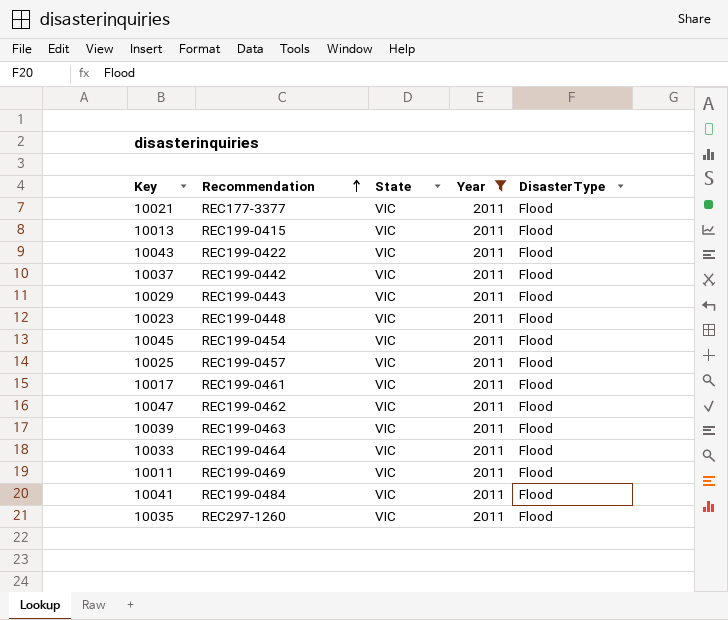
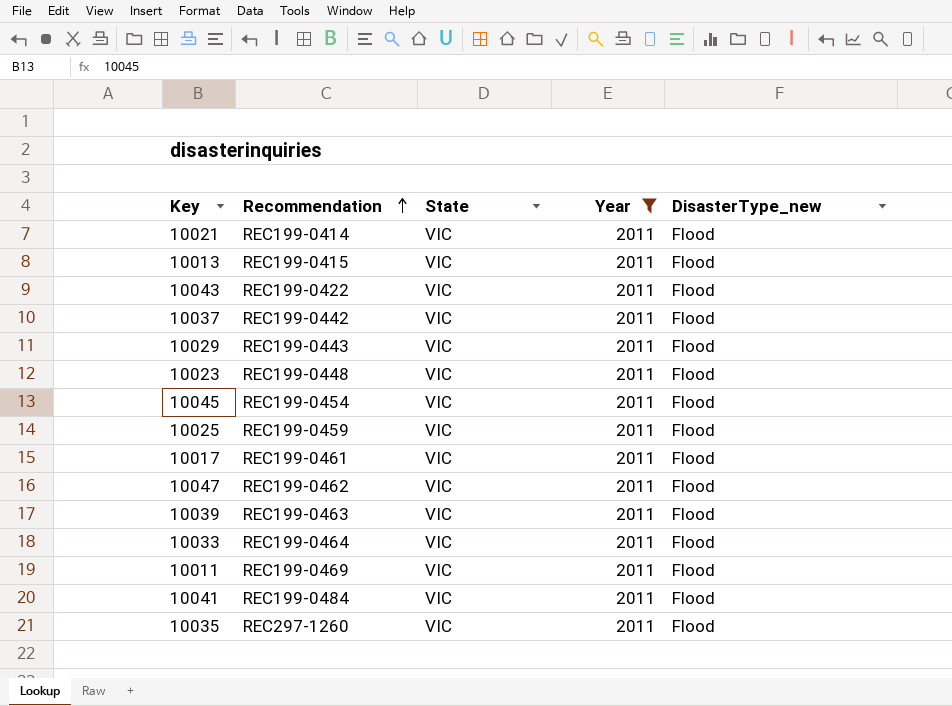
column name: DisasterType -> DisasterType_new
10021 | Recommendation: REC177-3377 -> REC199-0414
10025 | Recommendation: REC199-0457 -> REC199-0459

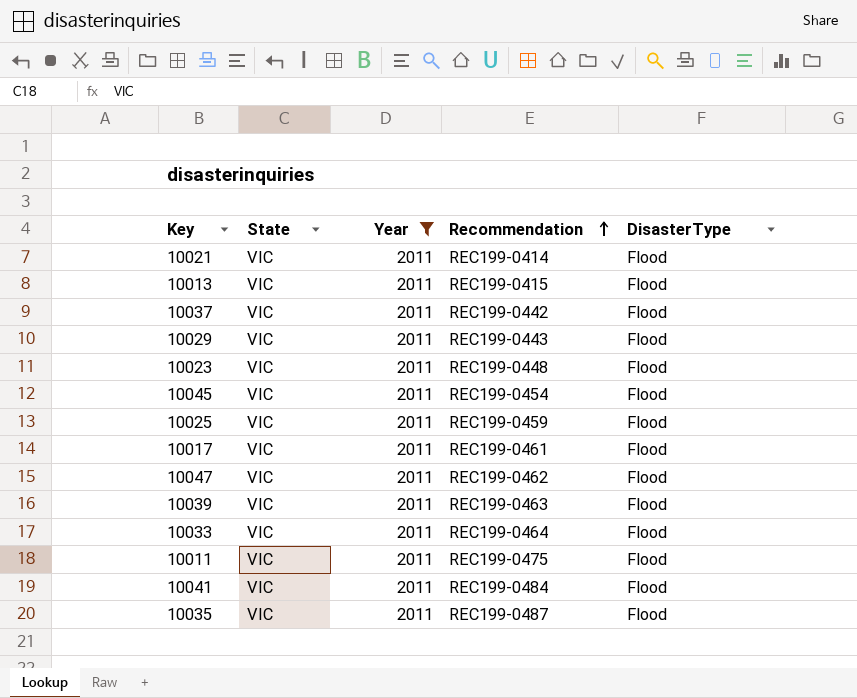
column Recommendation | position: 2 -> 4
column name: DisasterType_new -> DisasterType
row 10043: REC199-0422 | VIC | 2011 | Flood -> none
10011 | Recommendation: REC199-0469 -> REC199-0475
10035 | Recommendation: REC297-1260 -> REC199-0487

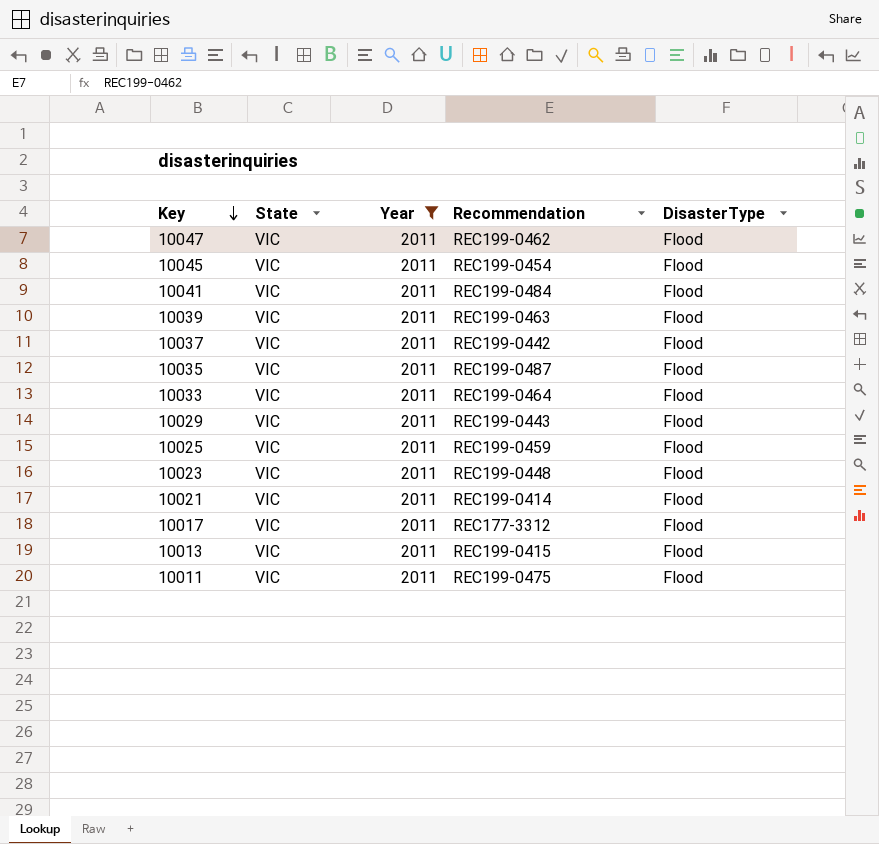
row order: Recommendation ascending -> Key descending
10017 | Recommendation: REC199-0461 -> REC177-3312

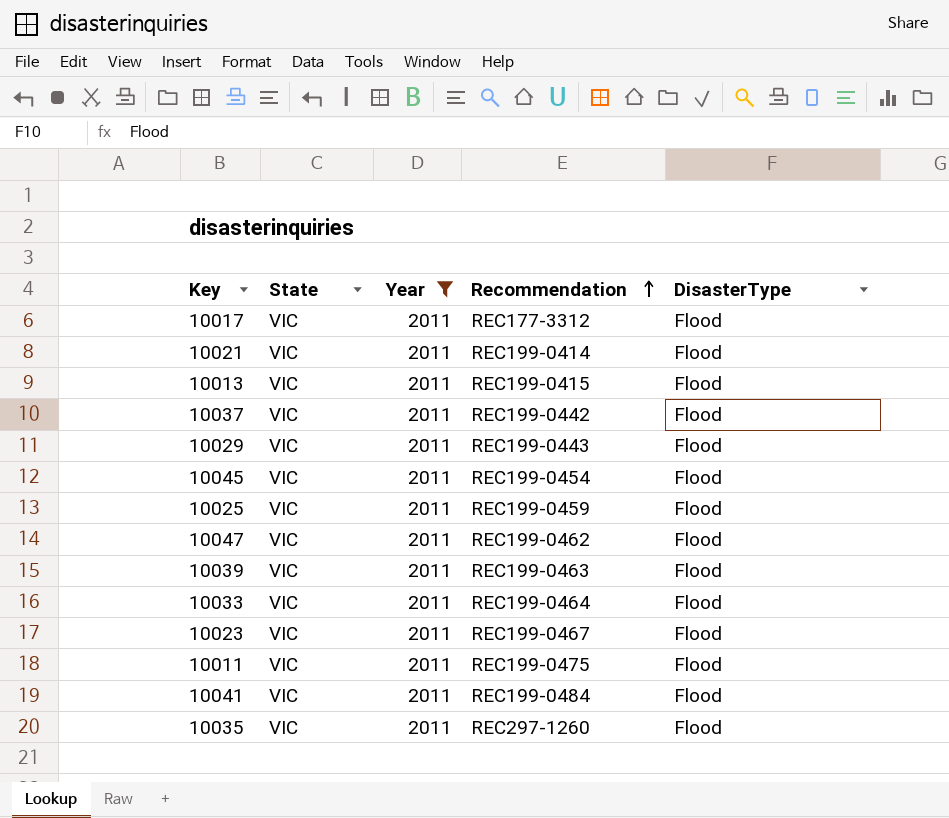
row order: Key descending -> Recommendation ascending
10023 | Recommendation: REC199-0448 -> REC199-0467
10035 | Recommendation: REC199-0487 -> REC297-1260

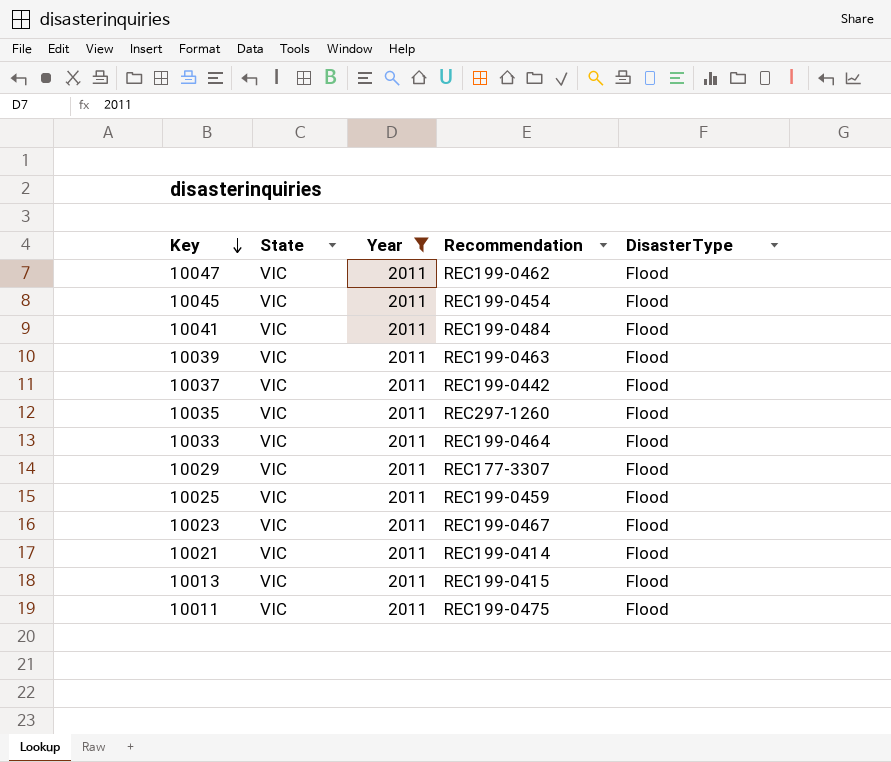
row order: Recommendation ascending -> Key descending
row 10017: VIC | 2011 | REC177-3312 | Flood -> none
10029 | Recommendation: REC199-0443 -> REC177-3307

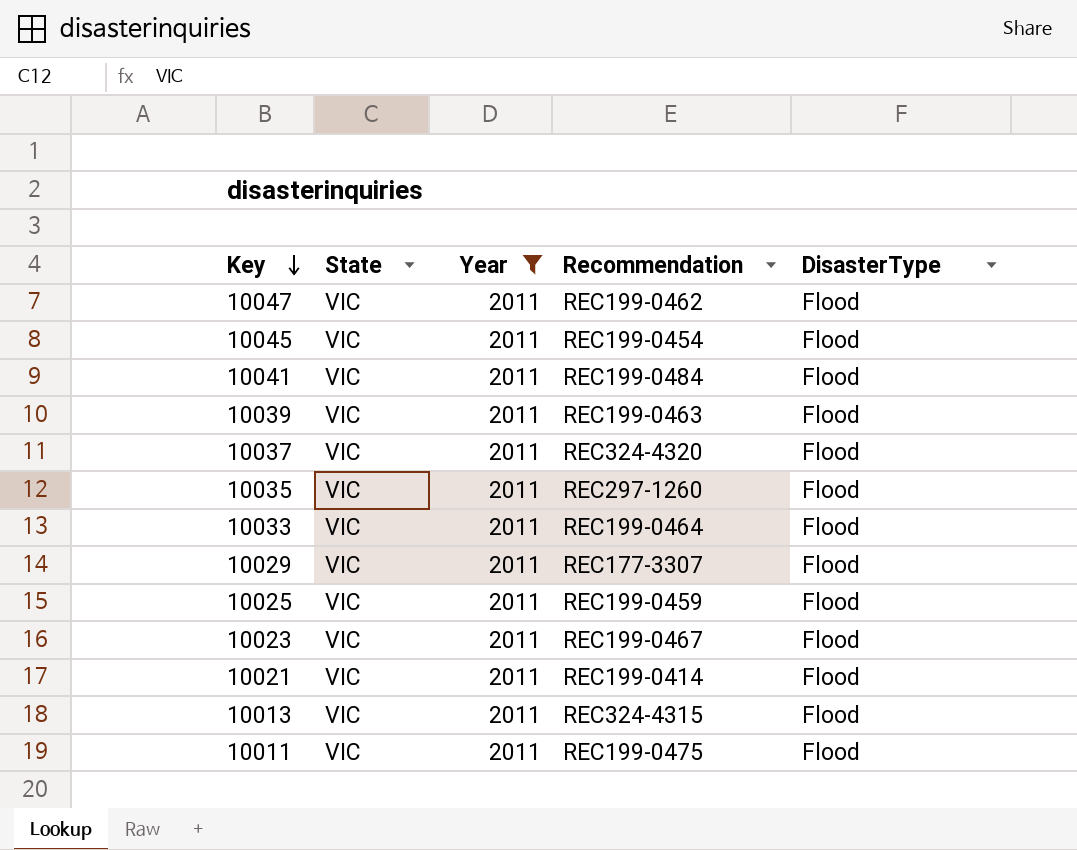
10037 | Recommendation: REC199-0442 -> REC324-4320
10013 | Recommendation: REC199-0415 -> REC324-4315

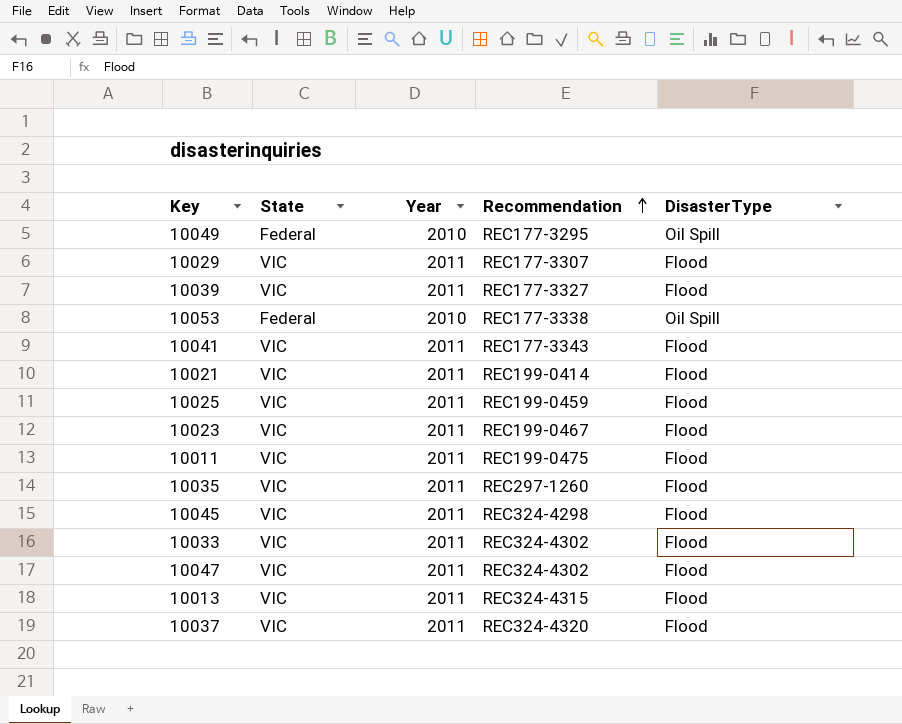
filter: Year = 2011 -> none
row order: Key descending -> Recommendation ascending
10039 | Recommendation: REC199-0463 -> REC177-3327
10041 | Recommendation: REC199-0484 -> REC177-3343
10045 | Recommendation: REC199-0454 -> REC324-4298
10033 | Recommendation: REC199-0464 -> REC324-4302
10047 | Recommendation: REC199-0462 -> REC324-4302

